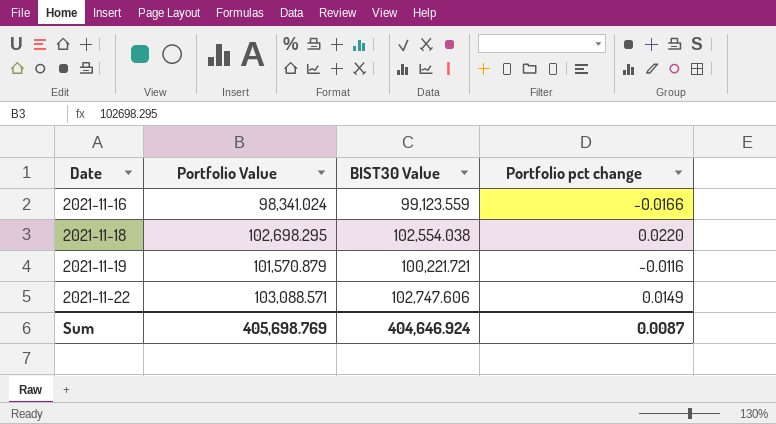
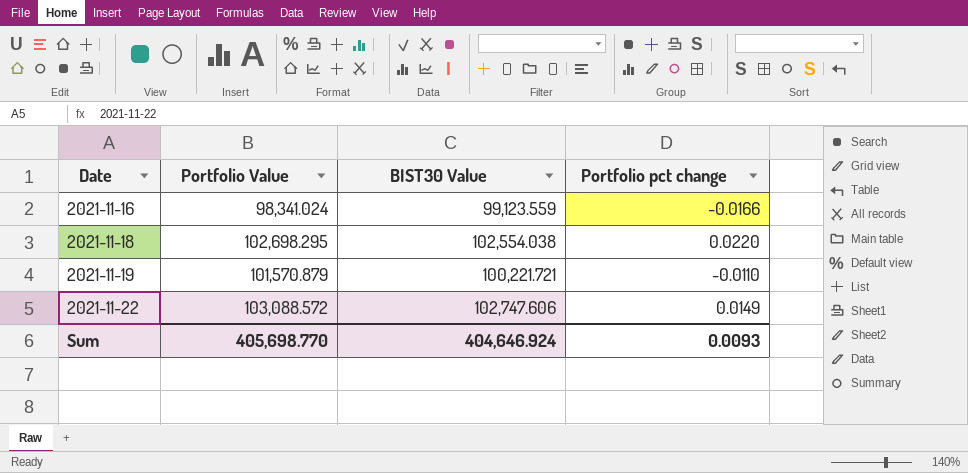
2021-11-19 | Portfolio pct change: -0.0116 -> -0.0110
2021-11-22 | Portfolio Value: 103,088.571 -> 103,088.572
Sum | Portfolio Value: 405,698.769 -> 405,698.770
Sum | Portfolio pct change: 0.0087 -> 0.0093

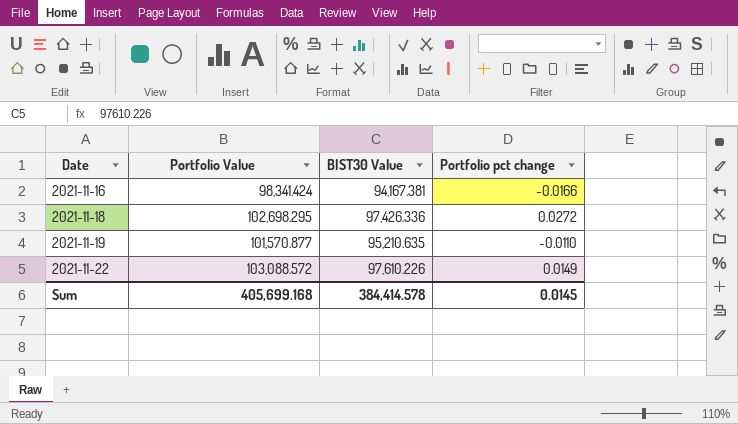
2021-11-16 | Portfolio Value: 98,341.024 -> 98,341.424
2021-11-16 | BIST30 Value: 99,123.559 -> 94,167.381
2021-11-18 | BIST30 Value: 102,554.038 -> 97,426.336
2021-11-18 | Portfolio pct change: 0.0220 -> 0.0272
2021-11-19 | Portfolio Value: 101,570.879 -> 101,570.877
2021-11-19 | BIST30 Value: 100,221.721 -> 95,210.635
2021-11-22 | BIST30 Value: 102,747.606 -> 97,610.226
Sum | Portfolio Value: 405,698.770 -> 405,699.168
Sum | BIST30 Value: 404,646.924 -> 384,414.578
Sum | Portfolio pct change: 0.0093 -> 0.0145

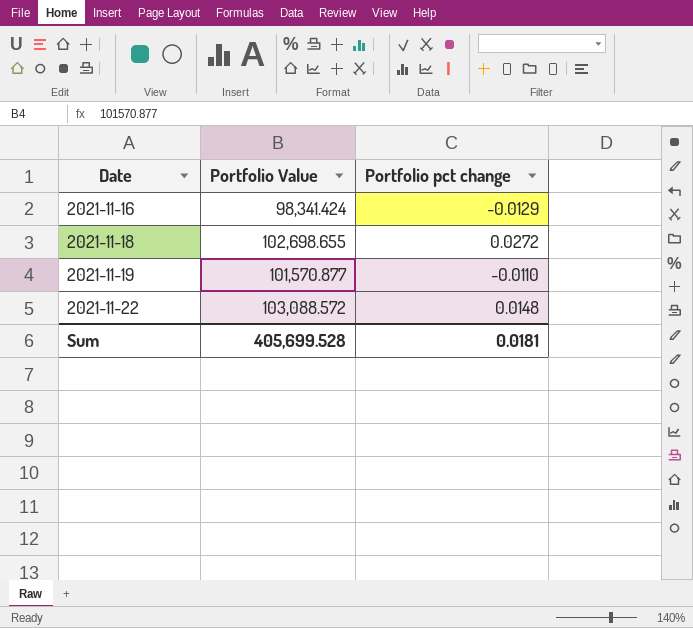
column BIST30 Value | position: 3 -> none
2021-11-16 | Portfolio pct change: -0.0166 -> -0.0129
2021-11-18 | Portfolio Value: 102,698.295 -> 102,698.655
2021-11-22 | Portfolio pct change: 0.0149 -> 0.0148
Sum | Portfolio Value: 405,699.168 -> 405,699.528
Sum | Portfolio pct change: 0.0145 -> 0.0181

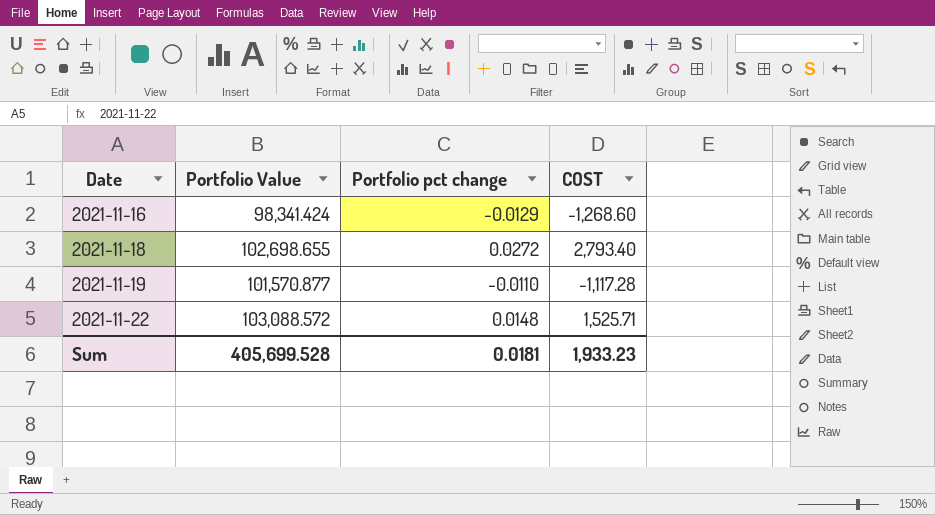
column COST | formula: none -> [Portfolio Value] * [Portfolio pct change]

